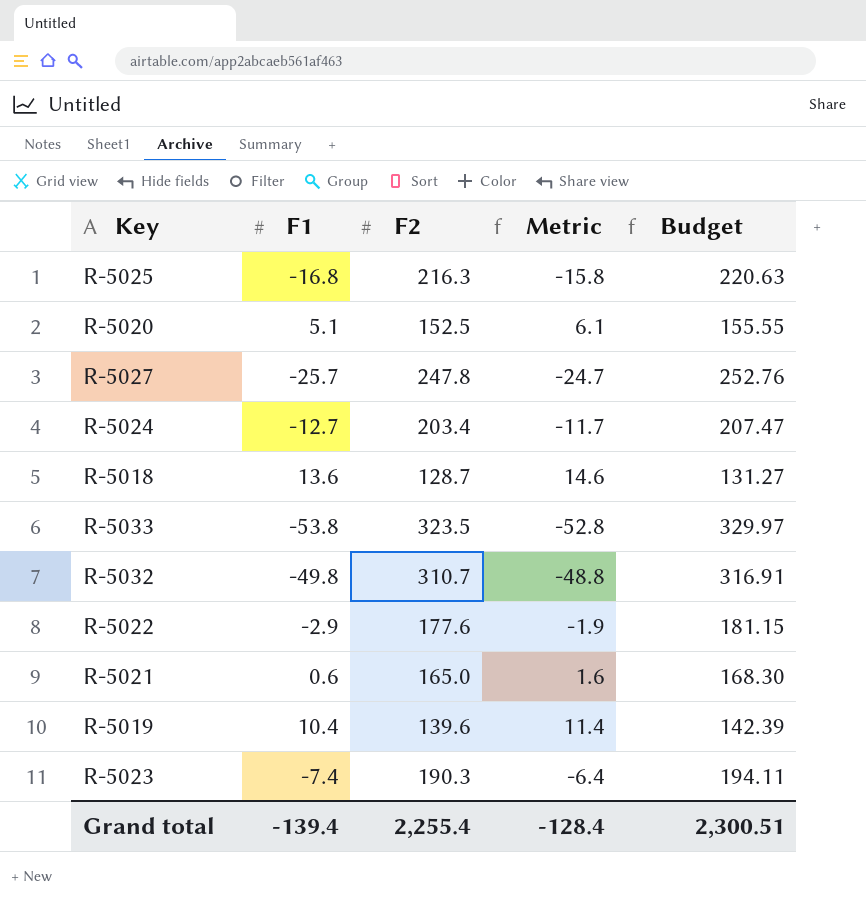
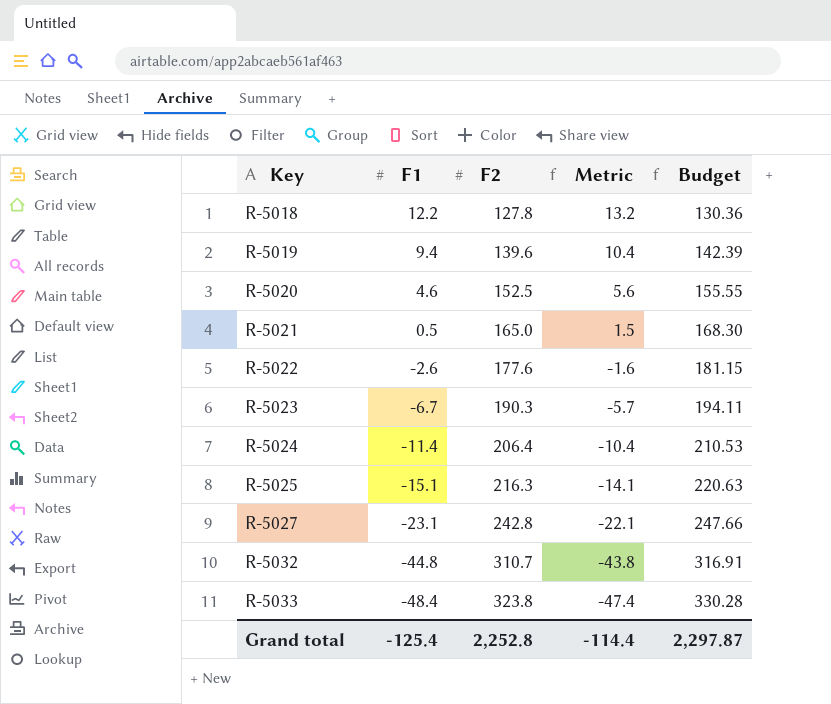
row order: none -> Key ascending
R-5018 | F1: 13.6 -> 12.2
R-5018 | F2: 128.7 -> 127.8
R-5018 | Metric: 14.6 -> 13.2
R-5018 | Budget: 131.27 -> 130.36
R-5019 | F1: 10.4 -> 9.4
R-5019 | Metric: 11.4 -> 10.4
R-5020 | F1: 5.1 -> 4.6
R-5020 | Metric: 6.1 -> 5.6
R-5021 | F1: 0.6 -> 0.5
R-5021 | Metric: 1.6 -> 1.5
R-5022 | F1: -2.9 -> -2.6
R-5022 | Metric: -1.9 -> -1.6
R-5023 | F1: -7.4 -> -6.7
R-5023 | Metric: -6.4 -> -5.7
R-5024 | F1: -12.7 -> -11.4
R-5024 | F2: 203.4 -> 206.4
R-5024 | Metric: -11.7 -> -10.4
R-5024 | Budget: 207.47 -> 210.53
R-5025 | F1: -16.8 -> -15.1
R-5025 | Metric: -15.8 -> -14.1
R-5027 | F1: -25.7 -> -23.1
R-5027 | F2: 247.8 -> 242.8
R-5027 | Metric: -24.7 -> -22.1
R-5027 | Budget: 252.76 -> 247.66
R-5032 | F1: -49.8 -> -44.8
R-5032 | Metric: -48.8 -> -43.8
R-5033 | F1: -53.8 -> -48.4
R-5033 | F2: 323.5 -> 323.8
R-5033 | Metric: -52.8 -> -47.4
R-5033 | Budget: 329.97 -> 330.28
Grand total | F1: -139.4 -> -125.4
Grand total | F2: 2,255.4 -> 2,252.8
Grand total | Metric: -128.4 -> -114.4
Grand total | Budget: 2,300.51 -> 2,297.87

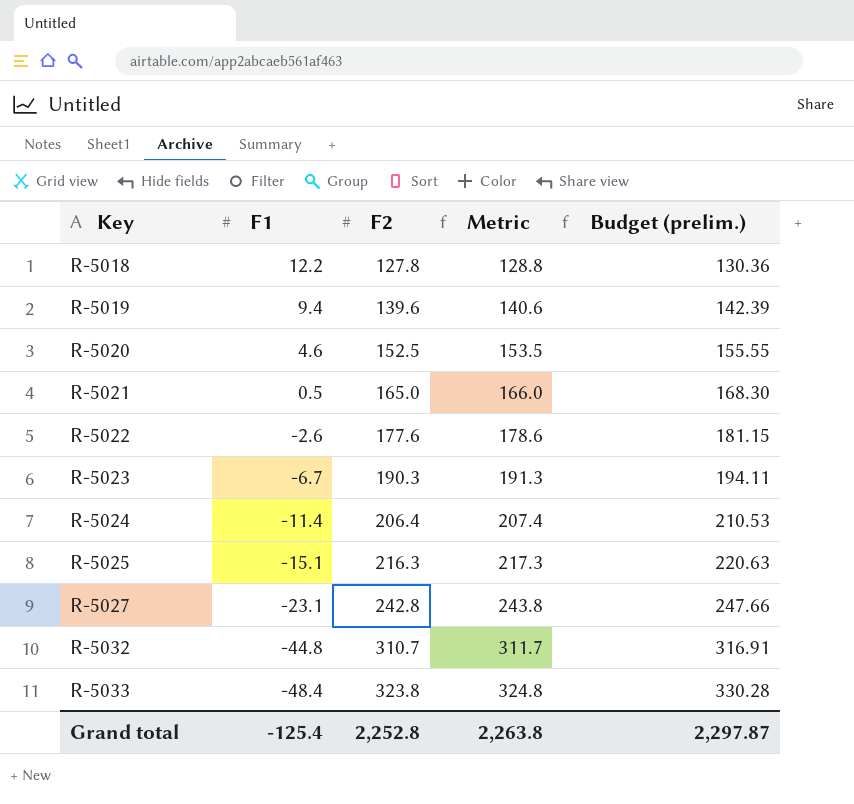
column Metric | formula: [F1] + 1 -> [F2] + 1
column name: Budget -> Budget (prelim.)
Grand total | Metric: -114.4 -> 2,263.8

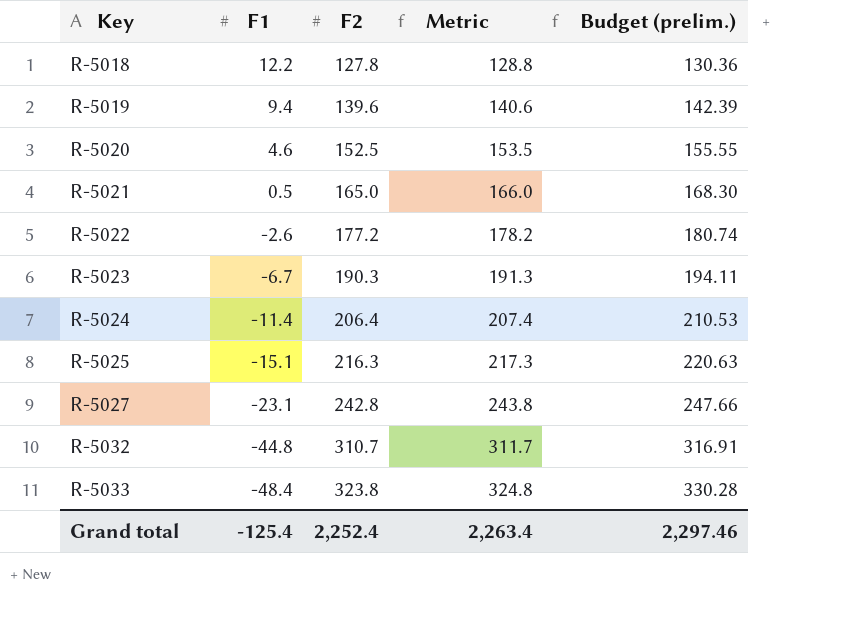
R-5022 | F2: 177.6 -> 177.2
R-5022 | Metric: 178.6 -> 178.2
R-5022 | Budget (prelim.): 181.15 -> 180.74
Grand total | F2: 2,252.8 -> 2,252.4
Grand total | Metric: 2,263.8 -> 2,263.4
Grand total | Budget (prelim.): 2,297.87 -> 2,297.46

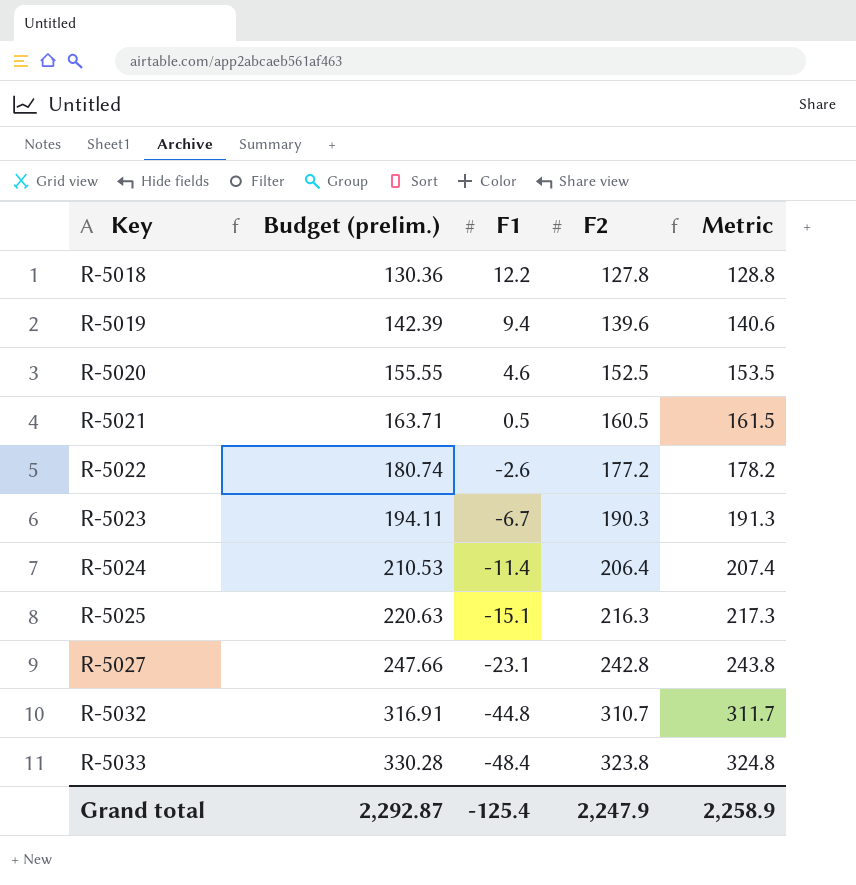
column Budget (prelim.) | position: 5 -> 2
R-5021 | Budget (prelim.): 168.30 -> 163.71
R-5021 | F2: 165.0 -> 160.5
R-5021 | Metric: 166.0 -> 161.5
Grand total | Budget (prelim.): 2,297.46 -> 2,292.87
Grand total | F2: 2,252.4 -> 2,247.9
Grand total | Metric: 2,263.4 -> 2,258.9

